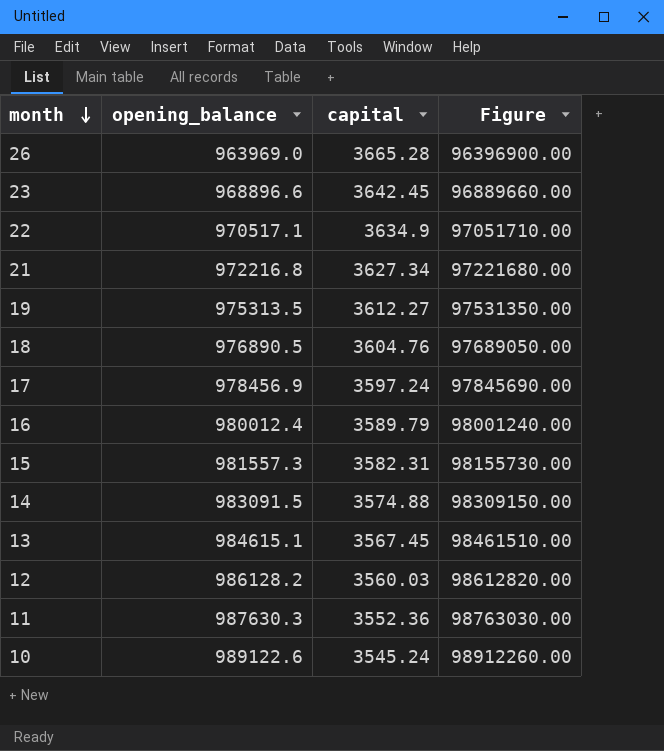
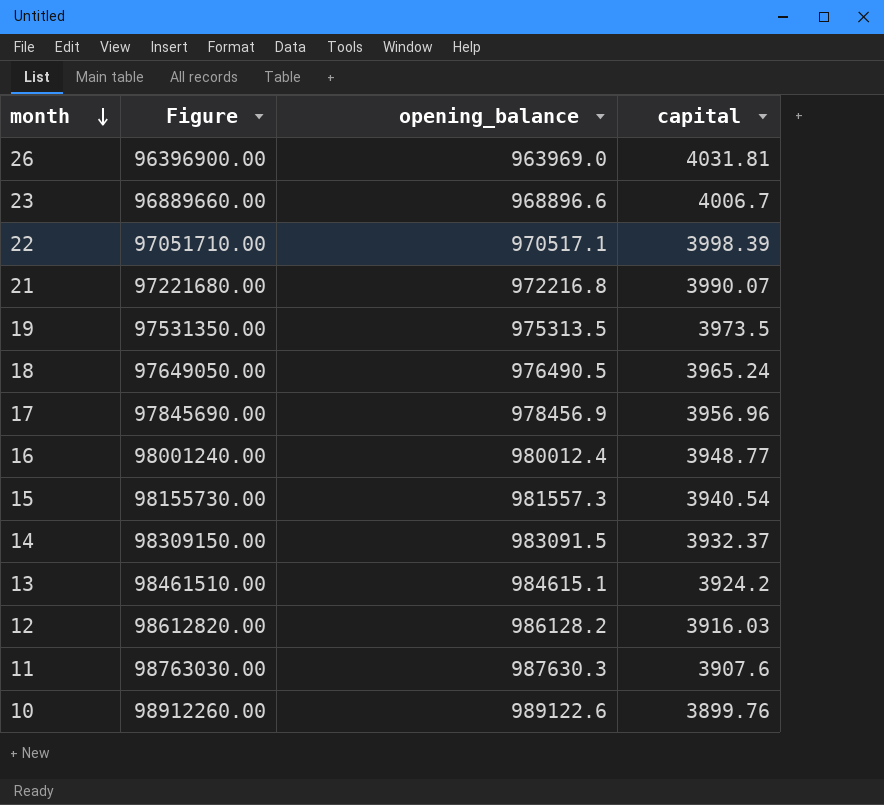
column Figure | position: 4 -> 2
26 | capital: 3665.28 -> 4031.81
23 | capital: 3642.45 -> 4006.7
22 | capital: 3634.9 -> 3998.39
21 | capital: 3627.34 -> 3990.07
19 | capital: 3612.27 -> 3973.5
18 | Figure: 97689050.00 -> 97649050.00
18 | opening_balance: 976890.5 -> 976490.5
18 | capital: 3604.76 -> 3965.24
17 | capital: 3597.24 -> 3956.96
16 | capital: 3589.79 -> 3948.77
15 | capital: 3582.31 -> 3940.54
14 | capital: 3574.88 -> 3932.37
13 | capital: 3567.45 -> 3924.2
12 | capital: 3560.03 -> 3916.03
11 | capital: 3552.36 -> 3907.6
10 | capital: 3545.24 -> 3899.76

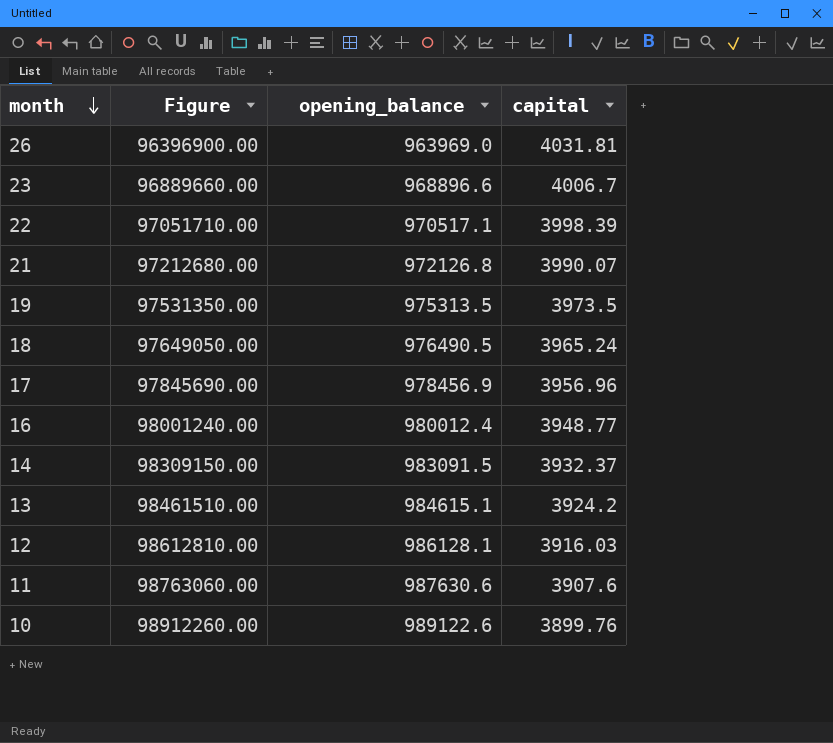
row 15: 98155730.00 | 981557.3 | 3940.54 -> none
21 | Figure: 97221680.00 -> 97212680.00
21 | opening_balance: 972216.8 -> 972126.8
12 | Figure: 98612820.00 -> 98612810.00
12 | opening_balance: 986128.2 -> 986128.1
11 | Figure: 98763030.00 -> 98763060.00
11 | opening_balance: 987630.3 -> 987630.6

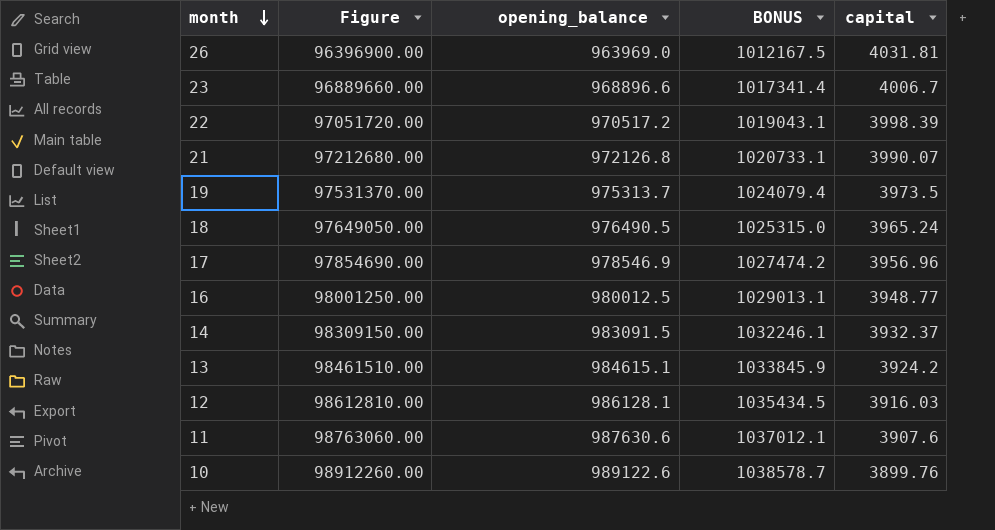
column BONUS | formula: none -> [opening_balance] * 1.05
22 | Figure: 97051710.00 -> 97051720.00
22 | opening_balance: 970517.1 -> 970517.2
19 | Figure: 97531350.00 -> 97531370.00
19 | opening_balance: 975313.5 -> 975313.7
17 | Figure: 97845690.00 -> 97854690.00
17 | opening_balance: 978456.9 -> 978546.9
16 | Figure: 98001240.00 -> 98001250.00
16 | opening_balance: 980012.4 -> 980012.5

